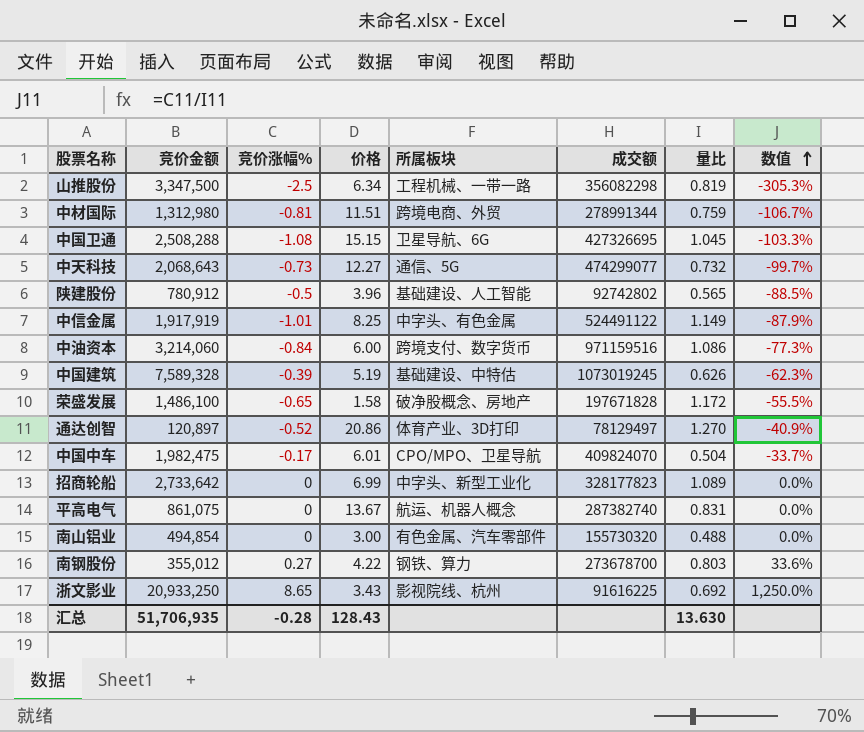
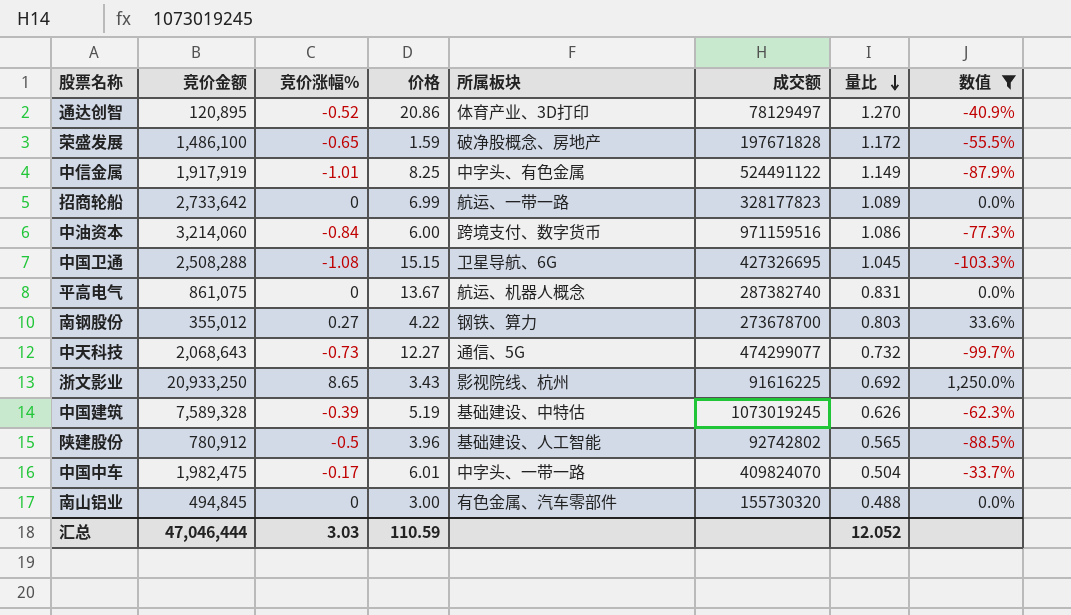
filter: none -> 数值 >= -103.3%
row order: 数值 ascending -> 量比 descending
通达创智 | 竞价金额: 120,897 -> 120,895
荣盛发展 | 价格: 1.58 -> 1.59
招商轮船 | 所属板块: 中字头、新型工业化 -> 航运、一带一路
中国中车 | 所属板块: CPO/MPO、卫星导航 -> 中字头、一带一路
南山铝业 | 竞价金额: 494,854 -> 494,845
汇总 | 竞价金额: 51,706,935 -> 47,046,444
汇总 | 竞价涨幅%: -0.28 -> 3.03
汇总 | 价格: 128.43 -> 110.59
汇总 | 量比: 13.630 -> 12.052

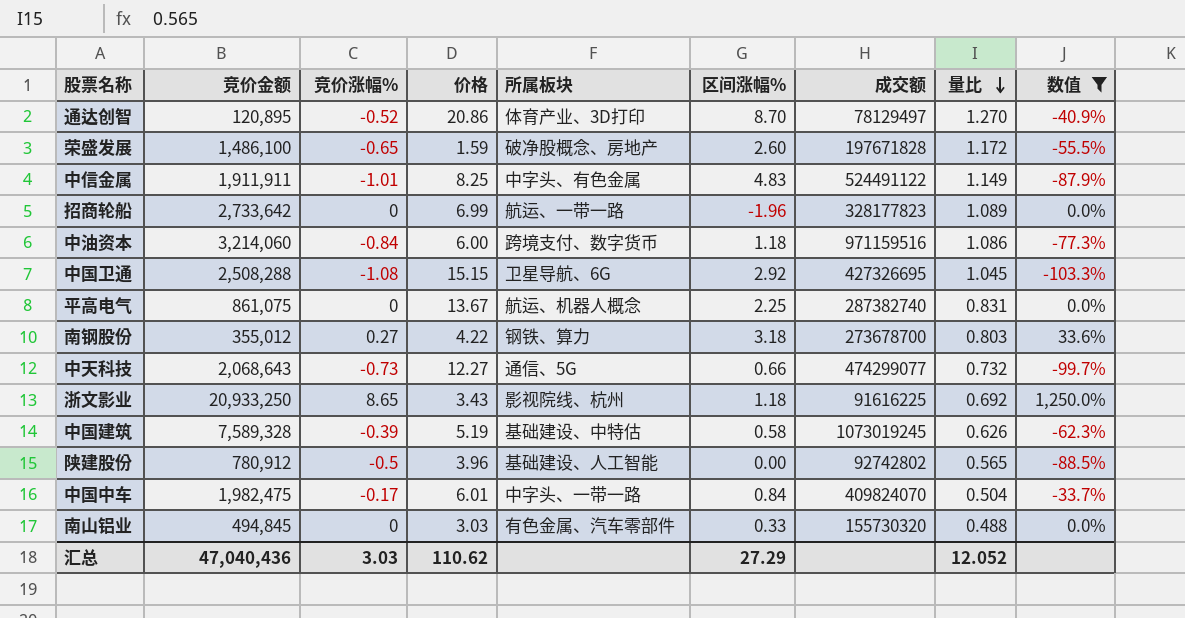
column 区间涨幅% | position: none -> 6
中信金属 | 竞价金额: 1,917,919 -> 1,911,911
南山铝业 | 价格: 3.00 -> 3.03
汇总 | 竞价金额: 47,046,444 -> 47,040,436
汇总 | 价格: 110.59 -> 110.62

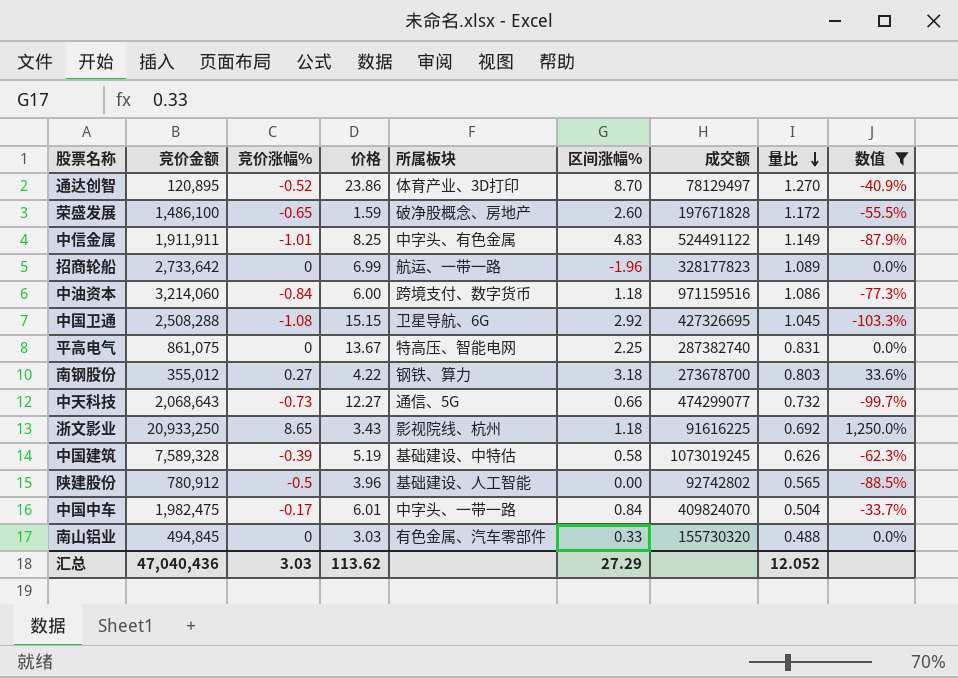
通达创智 | 价格: 20.86 -> 23.86
平高电气 | 所属板块: 航运、机器人概念 -> 特高压、智能电网
汇总 | 价格: 110.62 -> 113.62

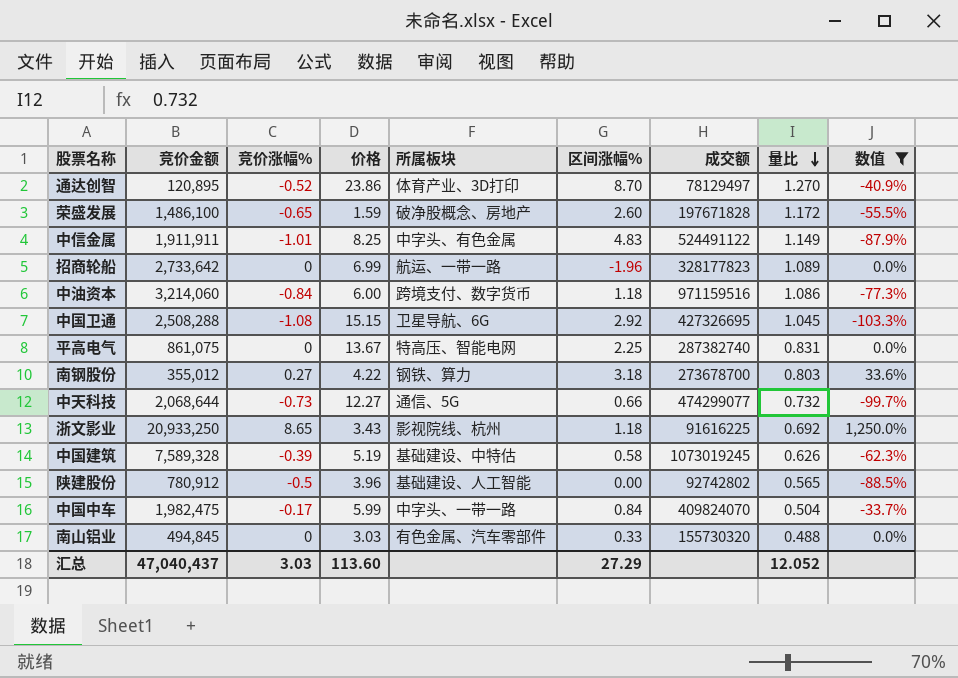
中天科技 | 竞价金额: 2,068,643 -> 2,068,644
中国中车 | 价格: 6.01 -> 5.99
汇总 | 竞价金额: 47,040,436 -> 47,040,437
汇总 | 价格: 113.62 -> 113.60

